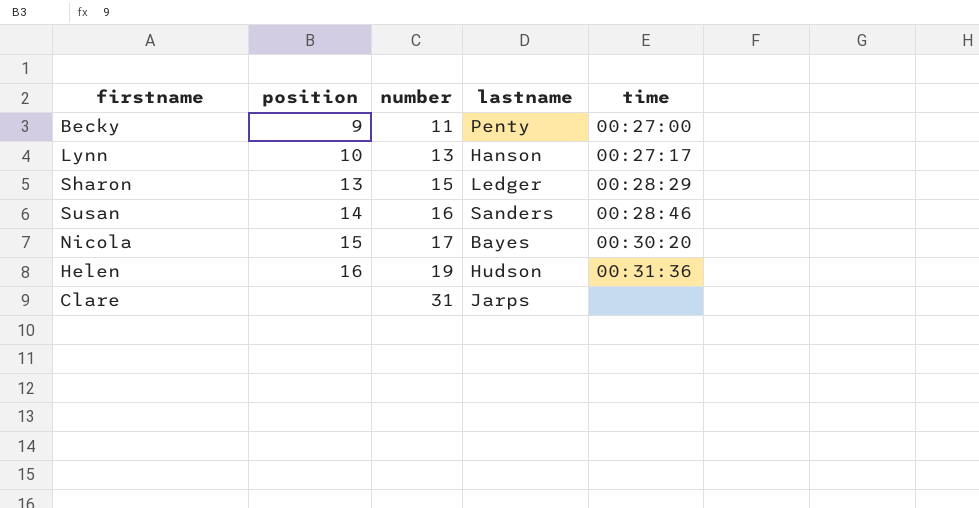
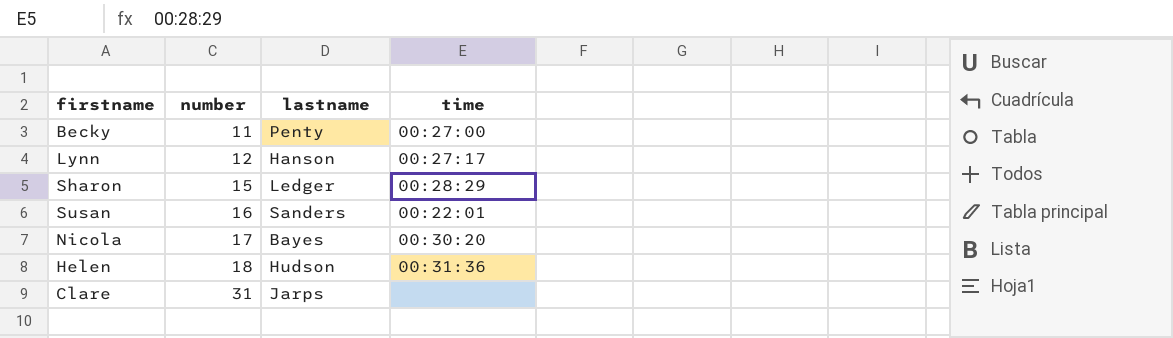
column position | position: 2 -> none
Lynn | number: 13 -> 12
Susan | time: 00:28:46 -> 00:22:01
Helen | number: 19 -> 18

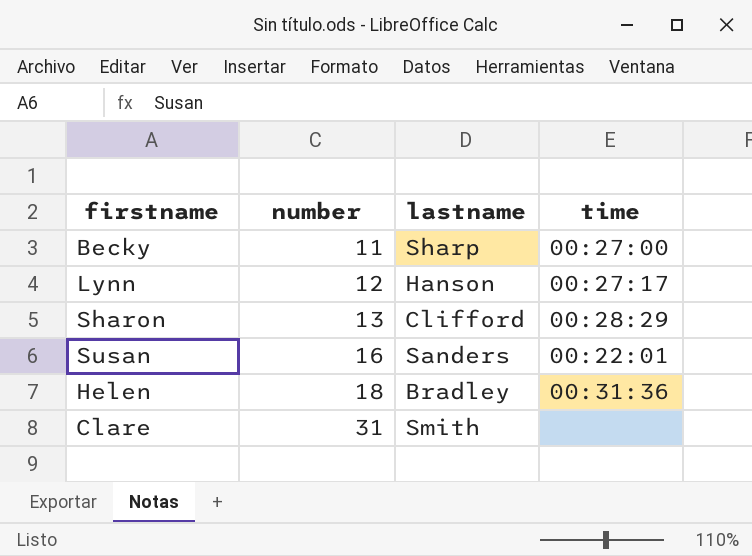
row Nicola: 17 | Bayes | 00:30:20 -> none
Becky | lastname: Penty -> Sharp
Sharon | number: 15 -> 13
Sharon | lastname: Ledger -> Clifford
Helen | lastname: Hudson -> Bradley
Clare | lastname: Jarps -> Smith

